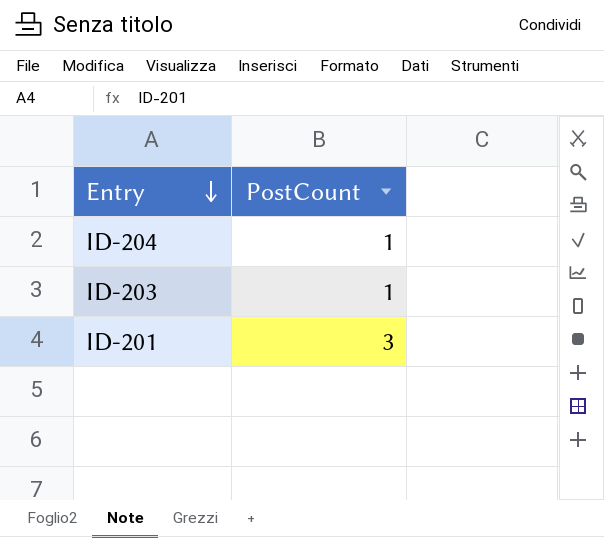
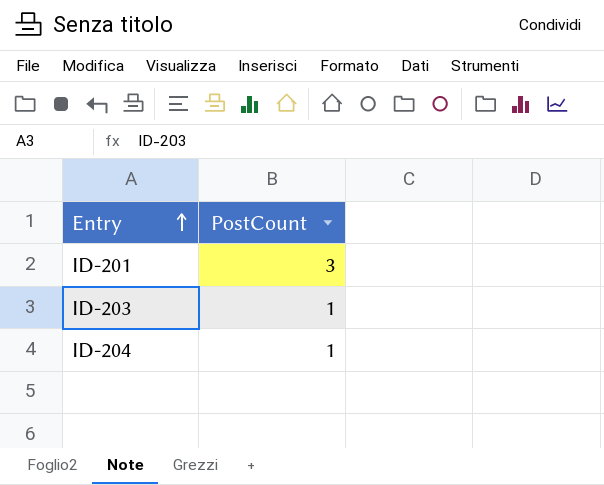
row order: Entry descending -> Entry ascending

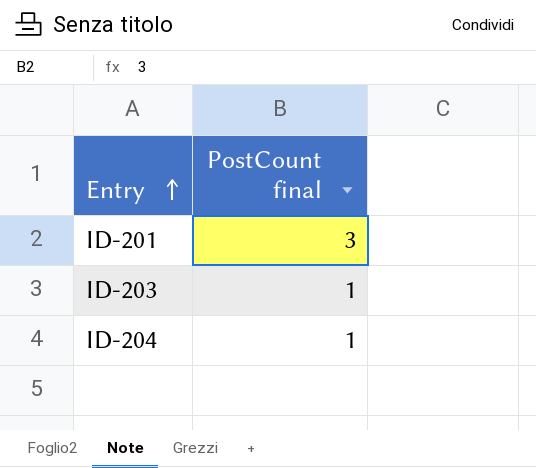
column name: PostCount -> PostCount final

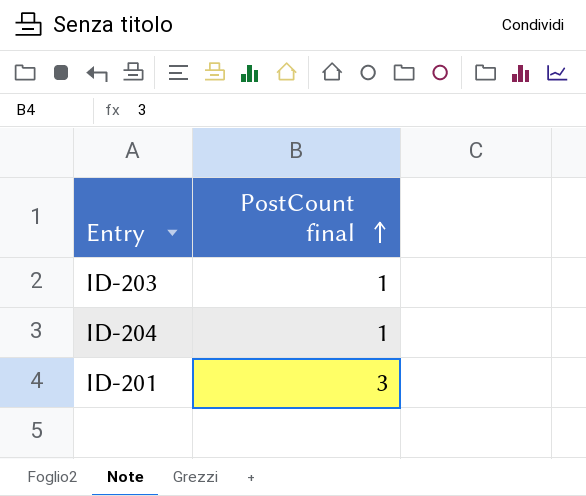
row order: Entry ascending -> PostCount final ascending

